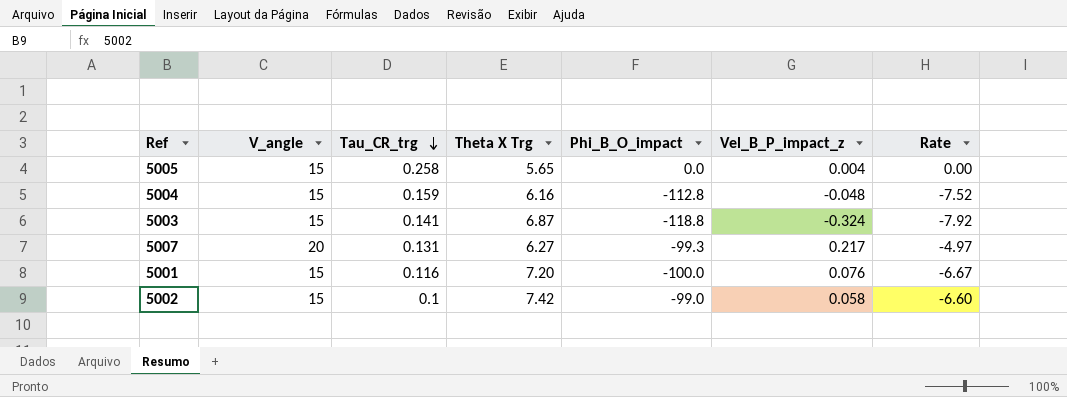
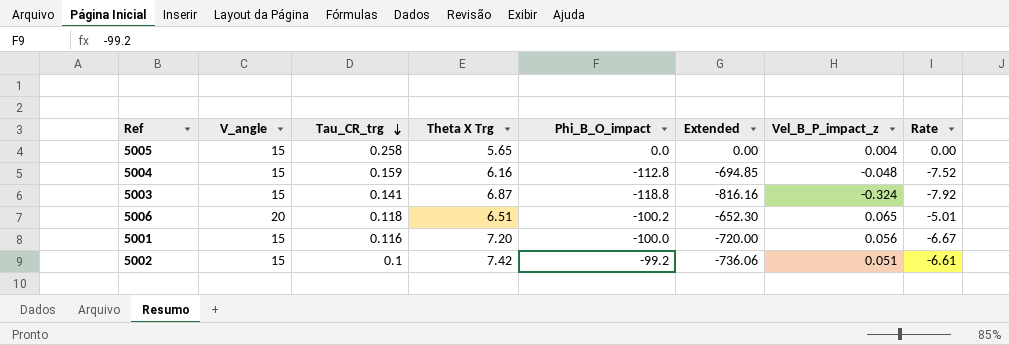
column Extended | formula: none -> [Theta X Trg] * [Phi_B_O_impact]
row 5007: 20 | 0.131 | 6.27 | -99.3 | 0.217 | -4.97 -> none
row 5006: none -> 20 | 0.118 | 6.51 | -100.2 | -652.30 | 0.065 | -5.01
5001 | Vel_B_P_impact_z: 0.076 -> 0.056
5002 | Phi_B_O_impact: -99.0 -> -99.2
5002 | Vel_B_P_impact_z: 0.058 -> 0.051
5002 | Rate: -6.60 -> -6.61

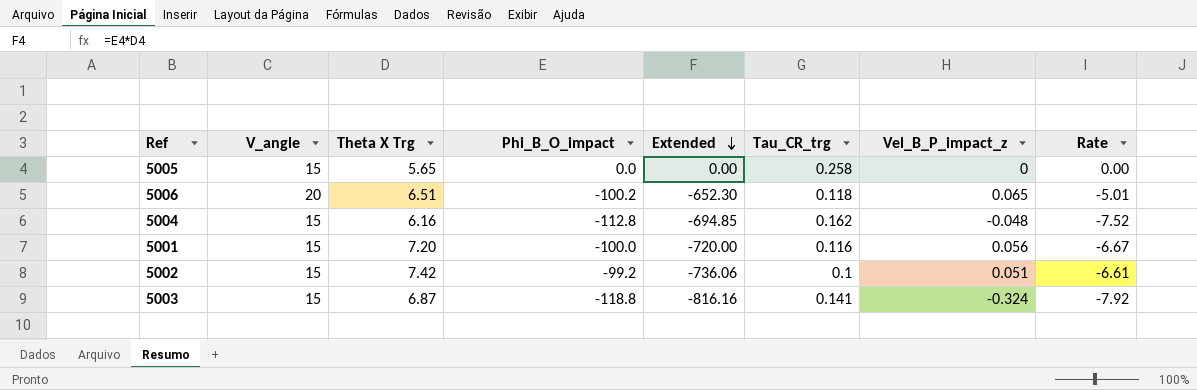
row order: Tau_CR_trg descending -> Extended descending
column Tau_CR_trg | position: 3 -> 6
5005 | Vel_B_P_impact_z: 0.004 -> 0
5004 | Tau_CR_trg: 0.159 -> 0.162

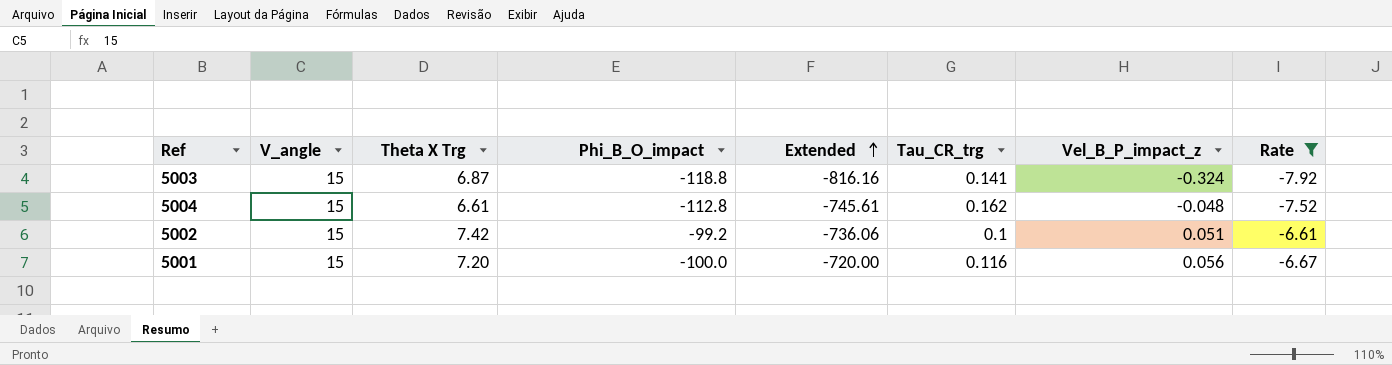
filter: none -> Rate <= -6.61
row order: Extended descending -> Extended ascending
5004 | Theta X Trg: 6.16 -> 6.61
5004 | Extended: -694.85 -> -745.61

